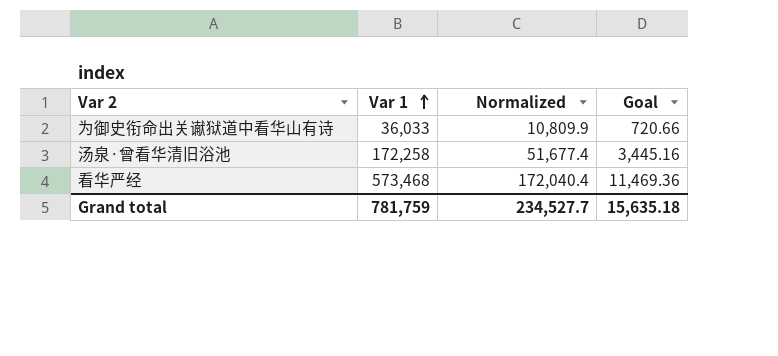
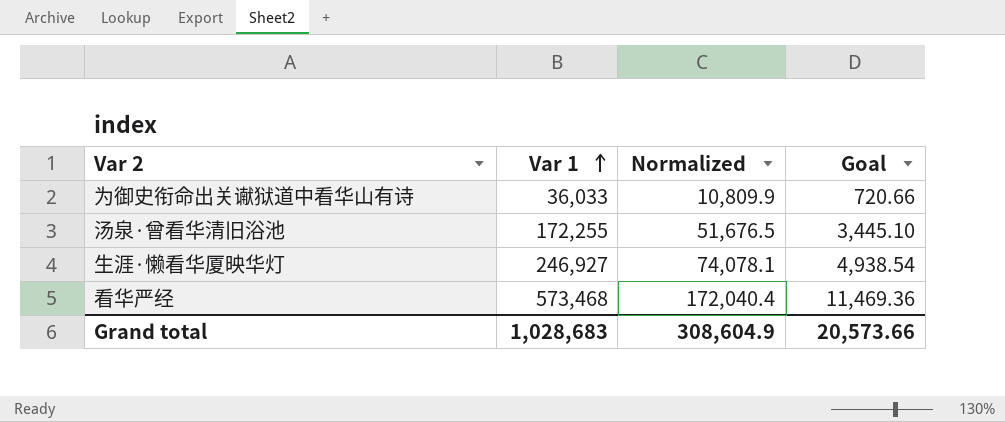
汤泉·曾看华清旧浴池 | Var 1: 172,258 -> 172,255
汤泉·曾看华清旧浴池 | Normalized: 51,677.4 -> 51,676.5
汤泉·曾看华清旧浴池 | Goal: 3,445.16 -> 3,445.10
row 生涯·懒看华厦映华灯: none -> 246,927 | 74,078.1 | 4,938.54
Grand total | Var 1: 781,759 -> 1,028,683
Grand total | Normalized: 234,527.7 -> 308,604.9
Grand total | Goal: 15,635.18 -> 20,573.66

